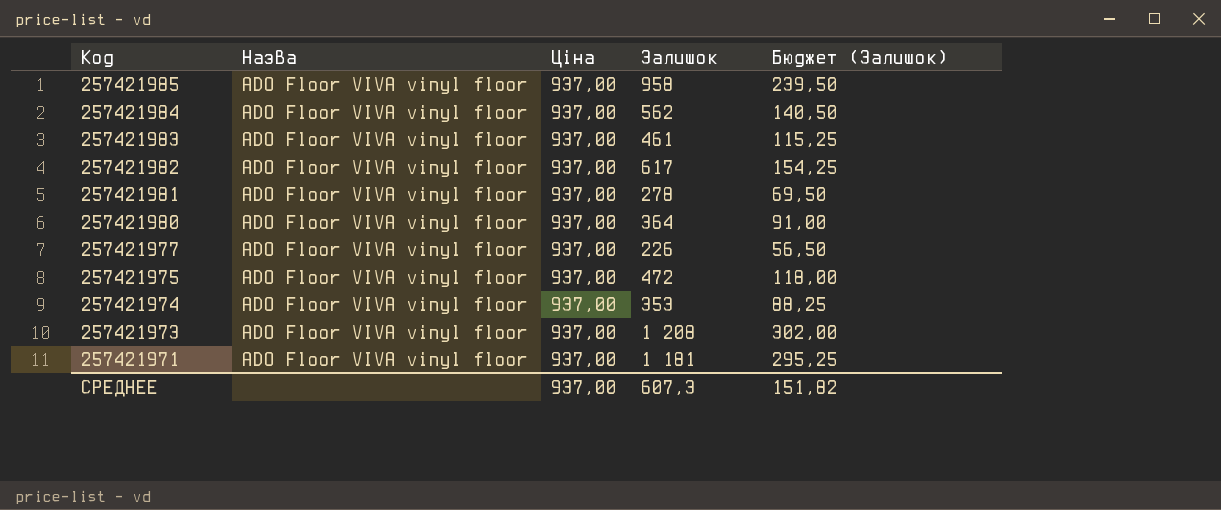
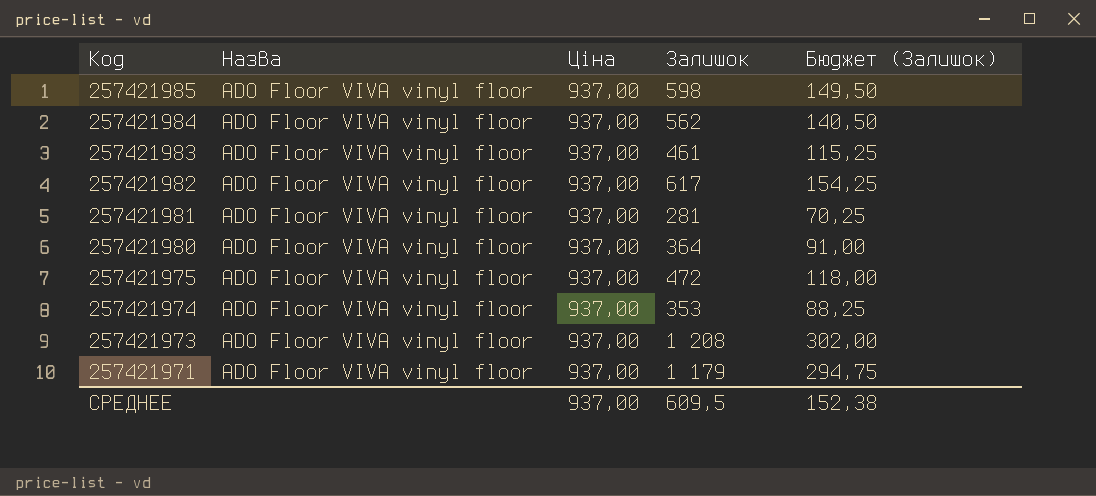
row 257421977: ADO Floor VIVA vinyl floor | 937,00 | 226 | 56,50 -> none
257421985 | Залишок: 958 -> 598
257421985 | Бюджет (Залишок): 239,50 -> 149,50
257421981 | Залишок: 278 -> 281
257421981 | Бюджет (Залишок): 69,50 -> 70,25
257421971 | Залишок: 1 181 -> 1 179
257421971 | Бюджет (Залишок): 295,25 -> 294,75
СРЕДНЕЕ | Залишок: 607,3 -> 609,5
СРЕДНЕЕ | Бюджет (Залишок): 151,82 -> 152,38

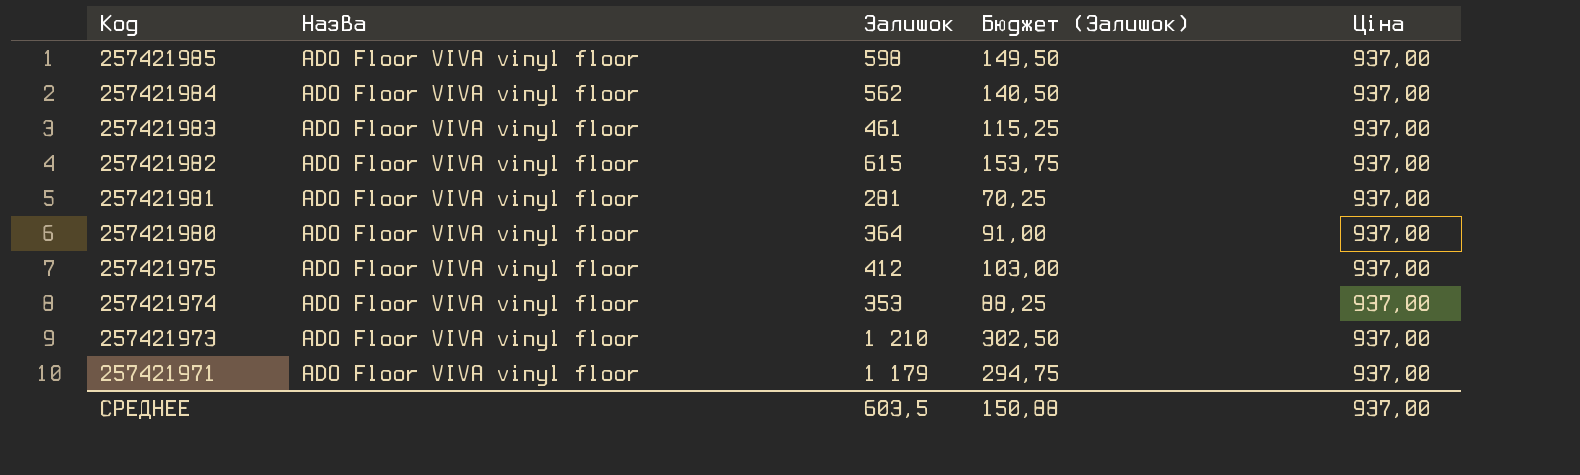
column Ціна | position: 3 -> 5
257421982 | Залишок: 617 -> 615
257421982 | Бюджет (Залишок): 154,25 -> 153,75
257421975 | Залишок: 472 -> 412
257421975 | Бюджет (Залишок): 118,00 -> 103,00
257421973 | Залишок: 1 208 -> 1 210
257421973 | Бюджет (Залишок): 302,00 -> 302,50
СРЕДНЕЕ | Залишок: 609,5 -> 603,5
СРЕДНЕЕ | Бюджет (Залишок): 152,38 -> 150,88

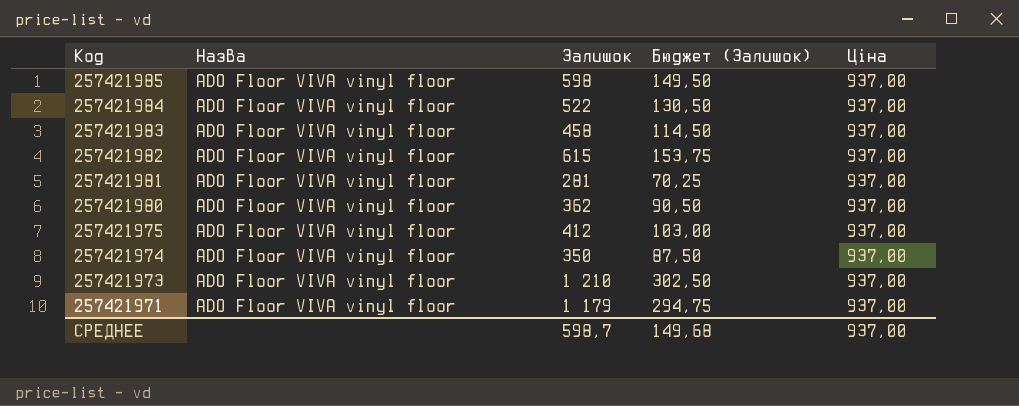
257421984 | Залишок: 562 -> 522
257421984 | Бюджет (Залишок): 140,50 -> 130,50
257421983 | Залишок: 461 -> 458
257421983 | Бюджет (Залишок): 115,25 -> 114,50
257421980 | Залишок: 364 -> 362
257421980 | Бюджет (Залишок): 91,00 -> 90,50
257421974 | Залишок: 353 -> 350
257421974 | Бюджет (Залишок): 88,25 -> 87,50
СРЕДНЕЕ | Залишок: 603,5 -> 598,7
СРЕДНЕЕ | Бюджет (Залишок): 150,88 -> 149,68

